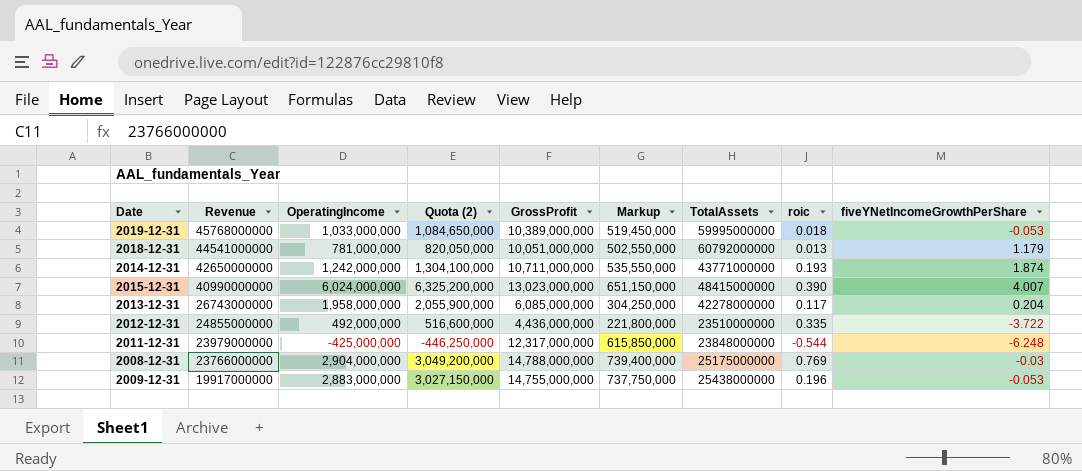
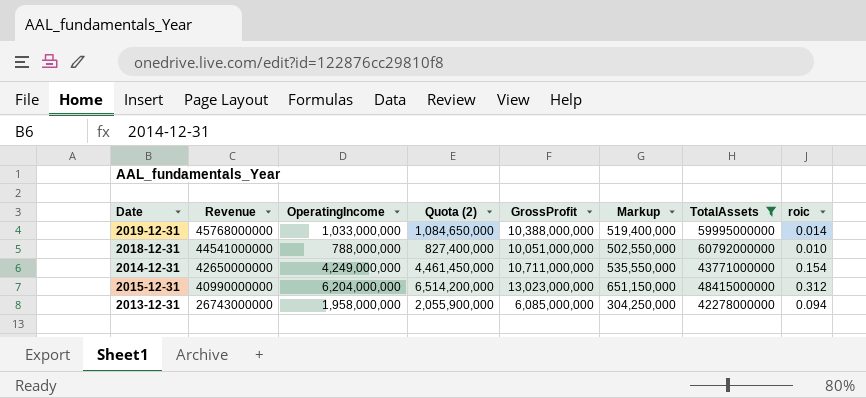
filter: none -> TotalAssets >= 42278000000
column fiveYNetIncomeGrowthPerShare | position: 9 -> none
2019-12-31 | GrossProfit: 10,389,000,000 -> 10,388,000,000
2019-12-31 | Markup: 519,450,000 -> 519,400,000
2019-12-31 | roic: 0.018 -> 0.014
2018-12-31 | OperatingIncome: 781,000,000 -> 788,000,000
2018-12-31 | Quota (2): 820,050,000 -> 827,400,000
2018-12-31 | roic: 0.013 -> 0.010
2014-12-31 | OperatingIncome: 1,242,000,000 -> 4,249,000,000
2014-12-31 | Quota (2): 1,304,100,000 -> 4,461,450,000
2014-12-31 | roic: 0.193 -> 0.154
2015-12-31 | OperatingIncome: 6,024,000,000 -> 6,204,000,000
2015-12-31 | Quota (2): 6,325,200,000 -> 6,514,200,000
2015-12-31 | roic: 0.390 -> 0.312
2013-12-31 | roic: 0.117 -> 0.094

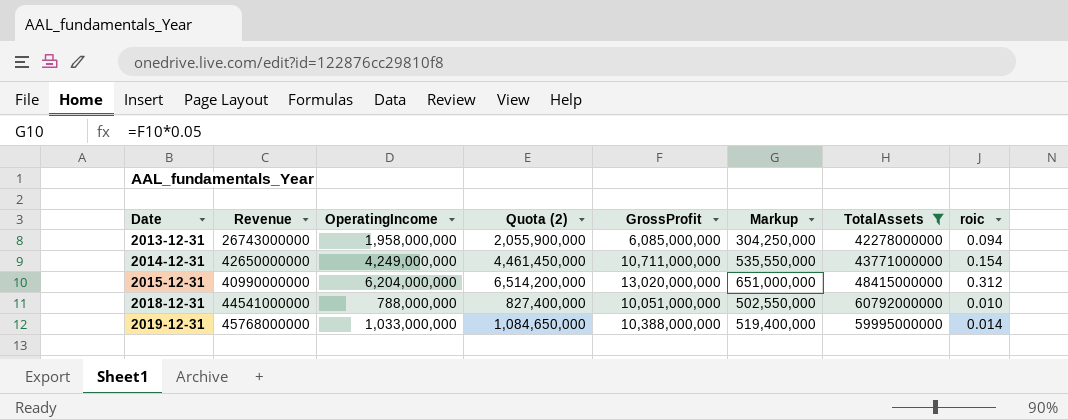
row order: Revenue descending -> Date ascending
2015-12-31 | GrossProfit: 13,023,000,000 -> 13,020,000,000
2015-12-31 | Markup: 651,150,000 -> 651,000,000

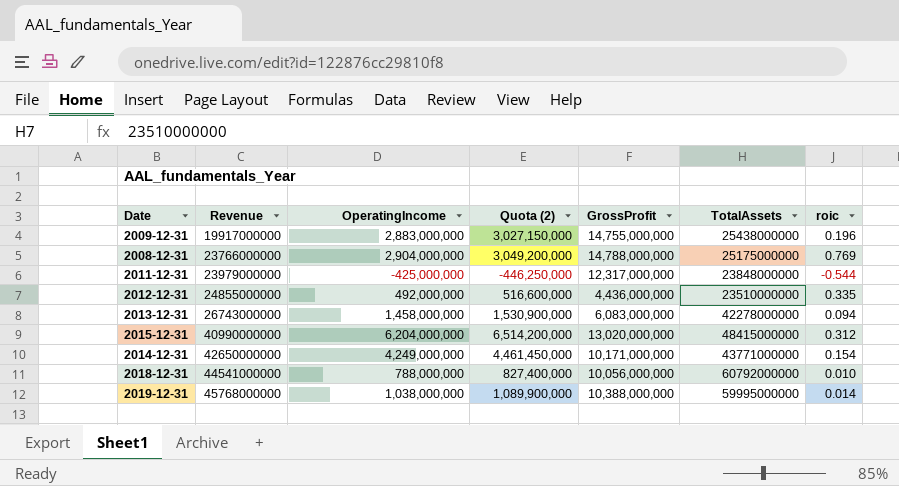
filter: TotalAssets >= 42278000000 -> none
row order: Date ascending -> Revenue ascending
column Markup | formula: [GrossProfit] * 0.05 -> none
2013-12-31 | OperatingIncome: 1,958,000,000 -> 1,458,000,000
2013-12-31 | Quota (2): 2,055,900,000 -> 1,530,900,000
2013-12-31 | GrossProfit: 6,085,000,000 -> 6,083,000,000
2014-12-31 | GrossProfit: 10,711,000,000 -> 10,171,000,000
2018-12-31 | GrossProfit: 10,051,000,000 -> 10,056,000,000
2019-12-31 | OperatingIncome: 1,033,000,000 -> 1,038,000,000
2019-12-31 | Quota (2): 1,084,650,000 -> 1,089,900,000

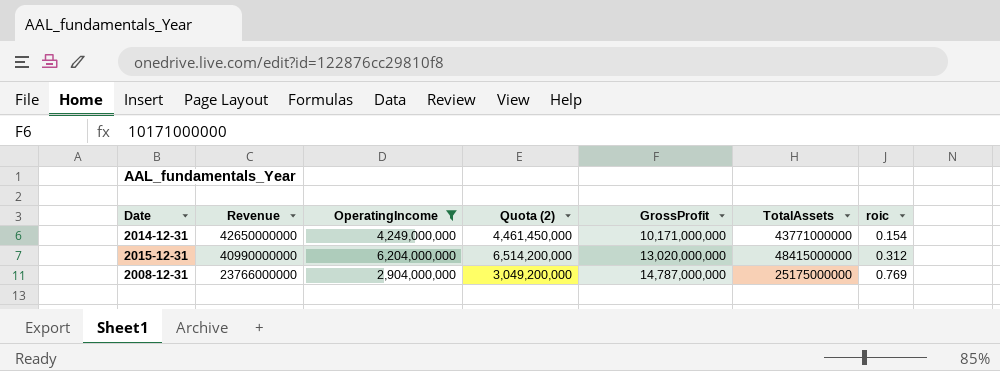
filter: none -> OperatingIncome >= 2,904,000,000
row order: Revenue ascending -> Revenue descending
2008-12-31 | GrossProfit: 14,788,000,000 -> 14,787,000,000

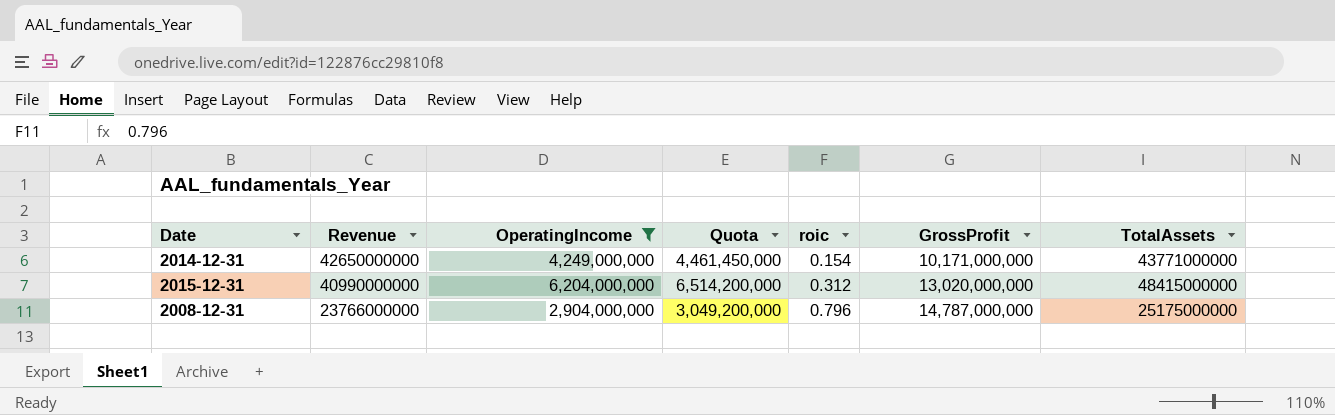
column name: Quota (2) -> Quota
column roic | position: 7 -> 5
2008-12-31 | roic: 0.769 -> 0.796

